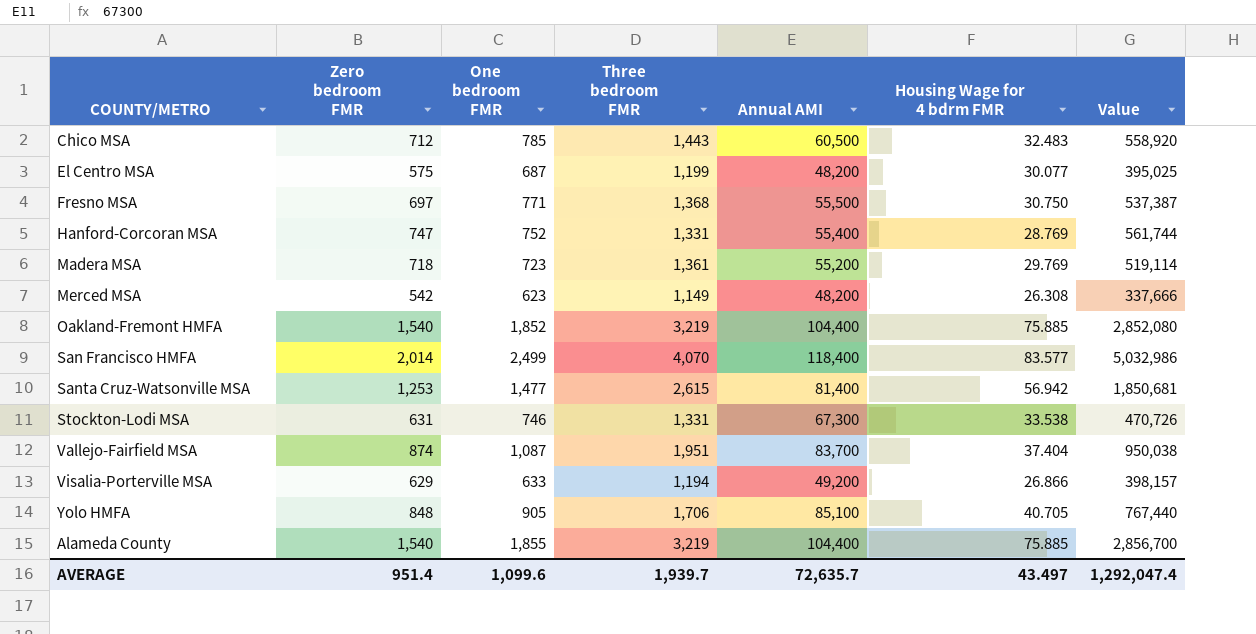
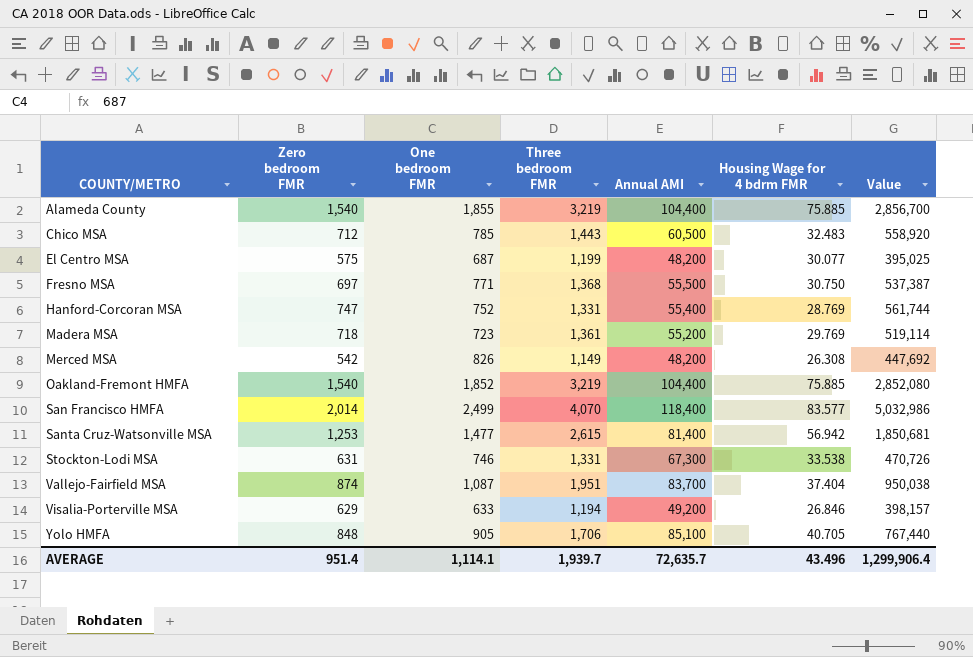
row order: none -> COUNTY/METRO ascending
Merced MSA | One bedroom FMR: 623 -> 826
Merced MSA | Value: 337,666 -> 447,692
Visalia-Porterville MSA | Housing Wage for 4 bdrm FMR: 26.866 -> 26.846
AVERAGE | One bedroom FMR: 1,099.6 -> 1,114.1
AVERAGE | Housing Wage for 4 bdrm FMR: 43.497 -> 43.496
AVERAGE | Value: 1,292,047.4 -> 1,299,906.4

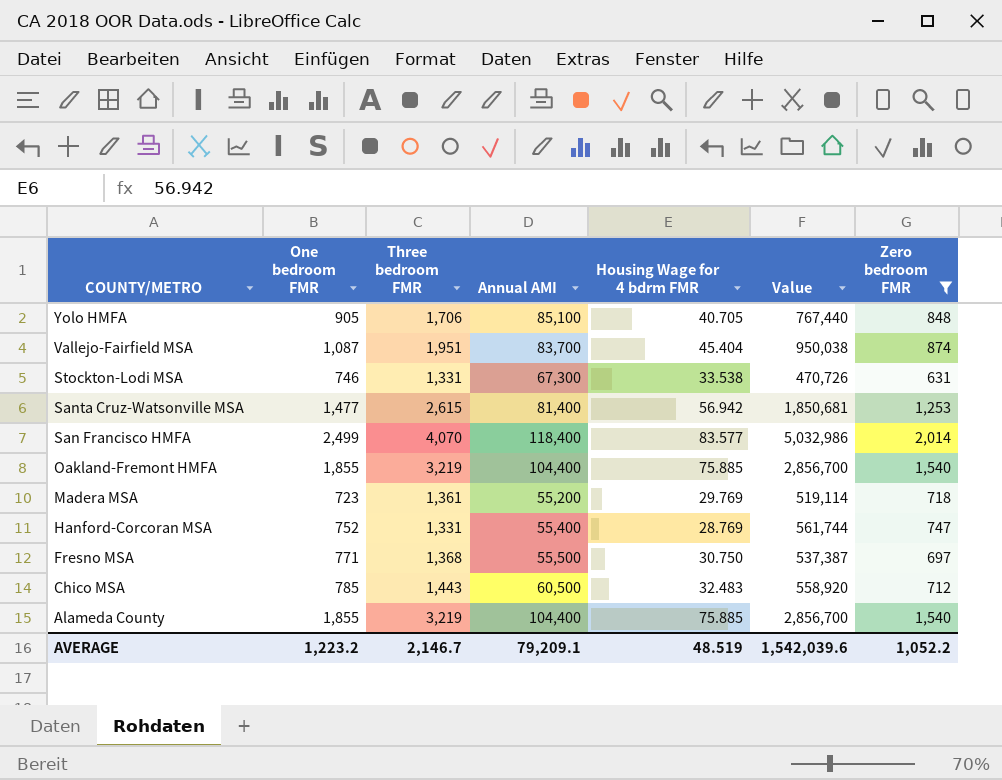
filter: none -> Zero bedroom FMR >= 631
row order: COUNTY/METRO ascending -> COUNTY/METRO descending
column Zero bedroom FMR | position: 2 -> 7
Vallejo-Fairfield MSA | Housing Wage for 4 bdrm FMR: 37.404 -> 45.404
Oakland-Fremont HMFA | One bedroom FMR: 1,852 -> 1,855
Oakland-Fremont HMFA | Value: 2,852,080 -> 2,856,700
AVERAGE | One bedroom FMR: 1,114.1 -> 1,223.2
AVERAGE | Three bedroom FMR: 1,939.7 -> 2,146.7
AVERAGE | Annual AMI: 72,635.7 -> 79,209.1
AVERAGE | Housing Wage for 4 bdrm FMR: 43.496 -> 48.519
AVERAGE | Value: 1,299,906.4 -> 1,542,039.6
AVERAGE | Zero bedroom FMR: 951.4 -> 1,052.2

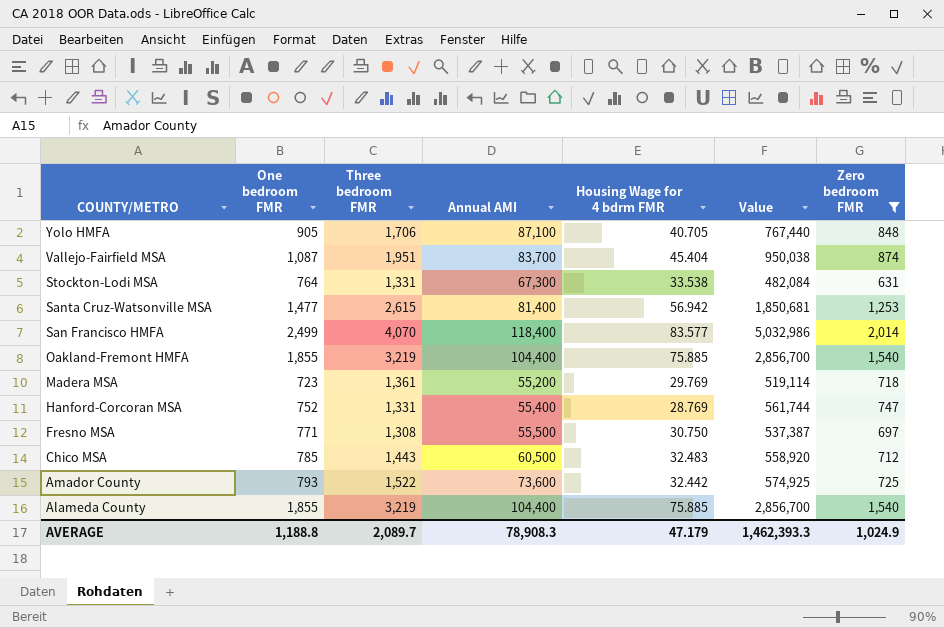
Yolo HMFA | Annual AMI: 85,100 -> 87,100
Stockton-Lodi MSA | One bedroom FMR: 746 -> 764
Stockton-Lodi MSA | Value: 470,726 -> 482,084
Fresno MSA | Three bedroom FMR: 1,368 -> 1,308
row Amador County: none -> 793 | 1,522 | 73,600 | 32.442 | 574,925 | 725
AVERAGE | One bedroom FMR: 1,223.2 -> 1,188.8
AVERAGE | Three bedroom FMR: 2,146.7 -> 2,089.7
AVERAGE | Annual AMI: 79,209.1 -> 78,908.3
AVERAGE | Housing Wage for 4 bdrm FMR: 48.519 -> 47.179
AVERAGE | Value: 1,542,039.6 -> 1,462,393.3
AVERAGE | Zero bedroom FMR: 1,052.2 -> 1,024.9

